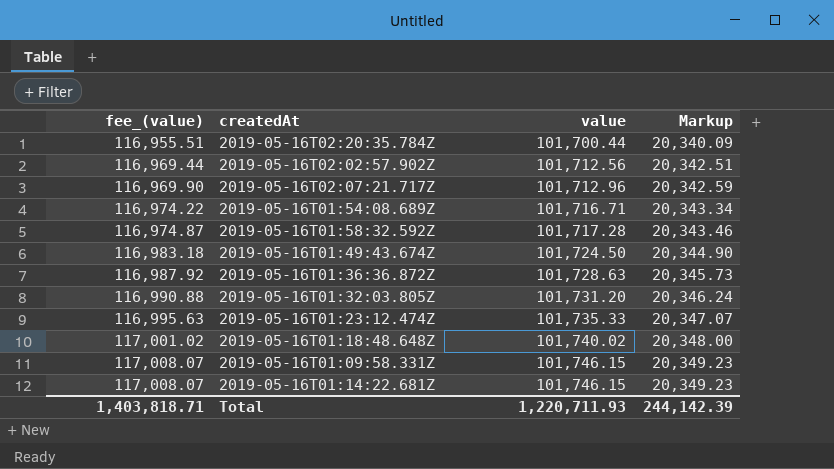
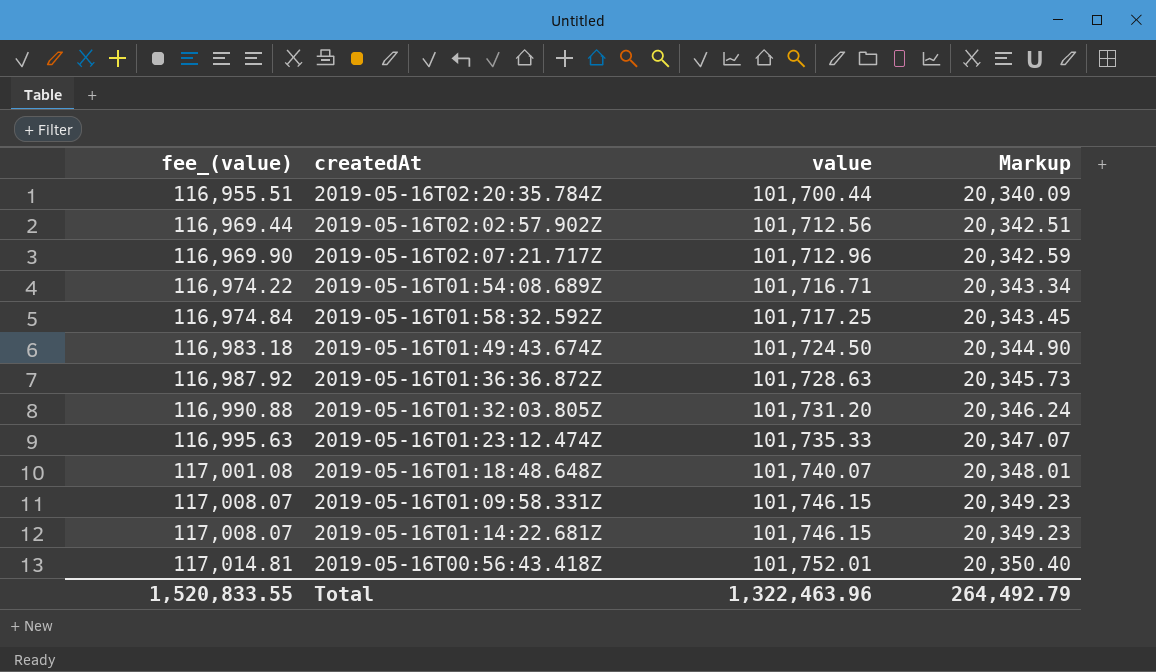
2019-05-16T01:58:32.592Z | fee_(value): 116,974.87 -> 116,974.84
2019-05-16T01:58:32.592Z | value: 101,717.28 -> 101,717.25
2019-05-16T01:58:32.592Z | Markup: 20,343.46 -> 20,343.45
2019-05-16T01:18:48.648Z | fee_(value): 117,001.02 -> 117,001.08
2019-05-16T01:18:48.648Z | value: 101,740.02 -> 101,740.07
2019-05-16T01:18:48.648Z | Markup: 20,348.00 -> 20,348.01
row 2019-05-16T00:56:43.418Z: none -> 117,014.81 | 101,752.01 | 20,350.40
Total | fee_(value): 1,403,818.71 -> 1,520,833.55
Total | value: 1,220,711.93 -> 1,322,463.96
Total | Markup: 244,142.39 -> 264,492.79

